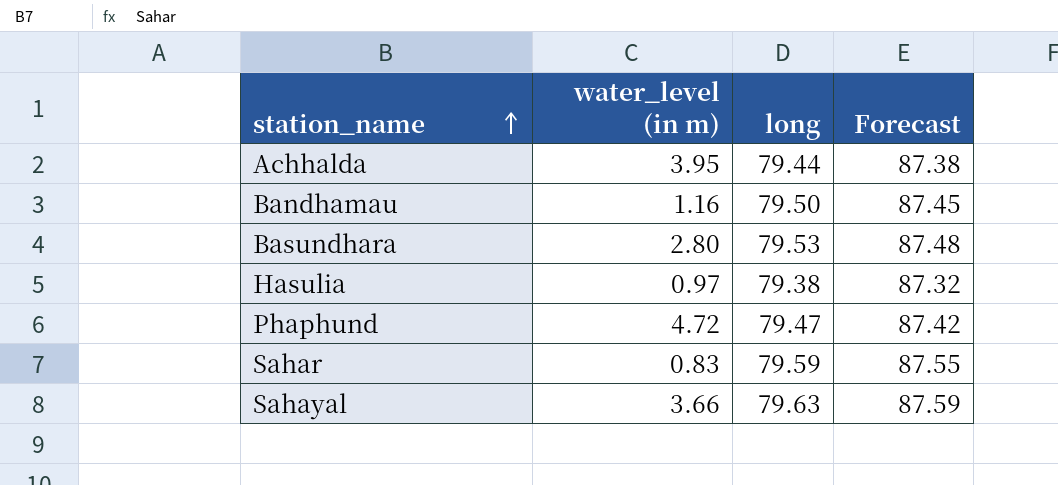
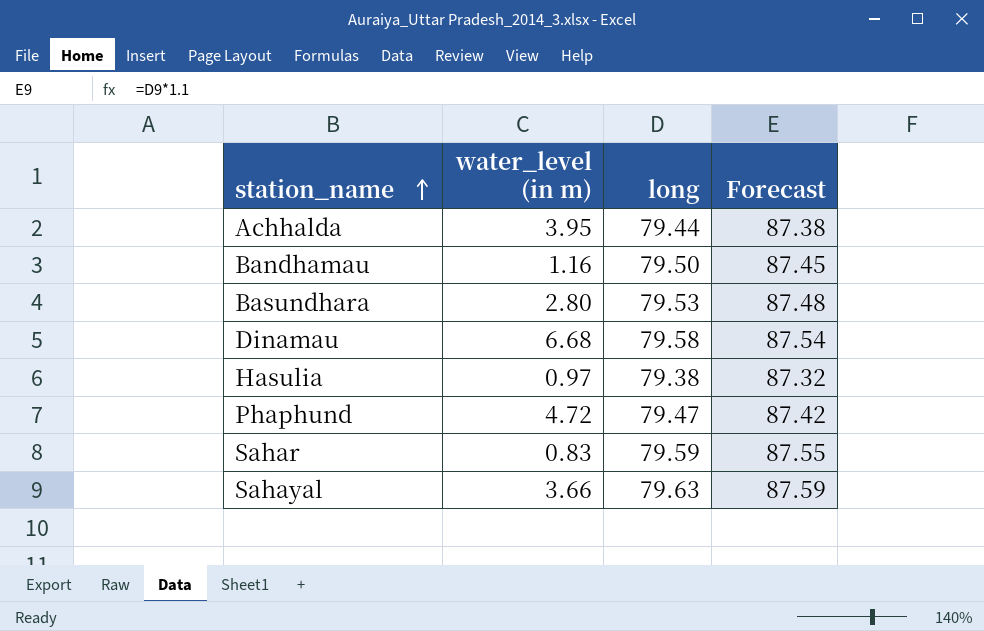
row Dinamau: none -> 6.68 | 79.58 | 87.54

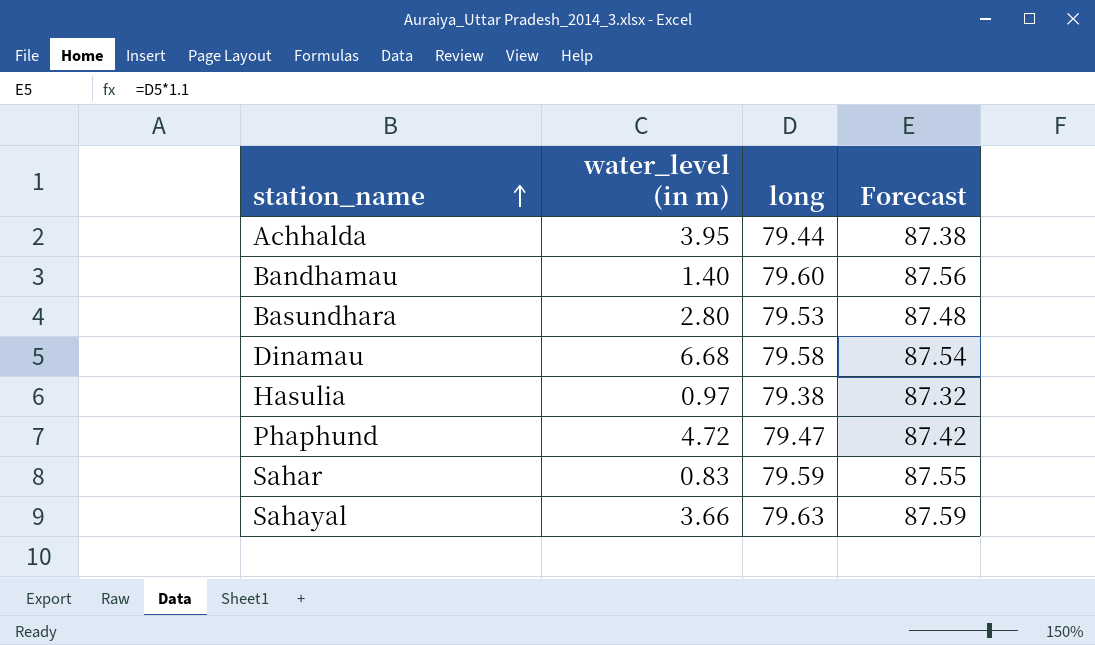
Bandhamau | water_level (in m): 1.16 -> 1.40
Bandhamau | long: 79.50 -> 79.60
Bandhamau | Forecast: 87.45 -> 87.56

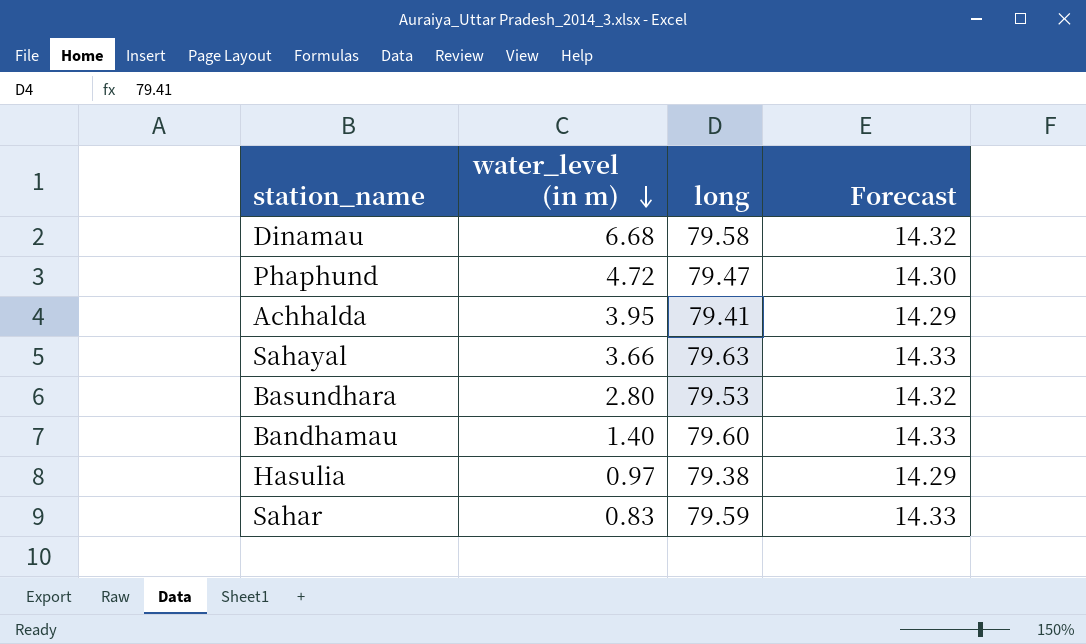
row order: station_name ascending -> water_level (in m) descending
column Forecast | formula: [long] * 1.1 -> [long] * 0.18
Achhalda | long: 79.44 -> 79.41

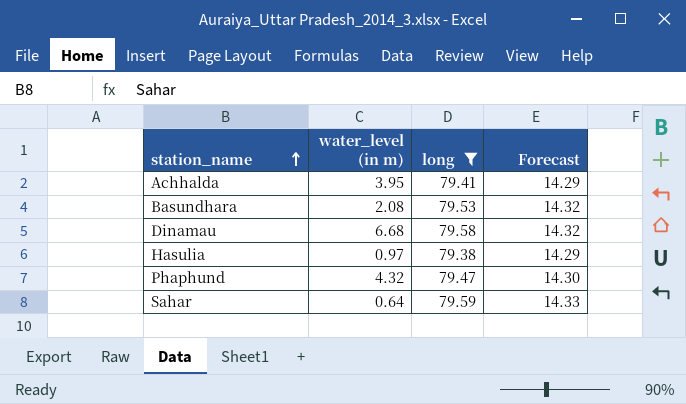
filter: none -> long <= 79.59
row order: water_level (in m) descending -> station_name ascending
Basundhara | water_level (in m): 2.80 -> 2.08
Phaphund | water_level (in m): 4.72 -> 4.32
Sahar | water_level (in m): 0.83 -> 0.64

